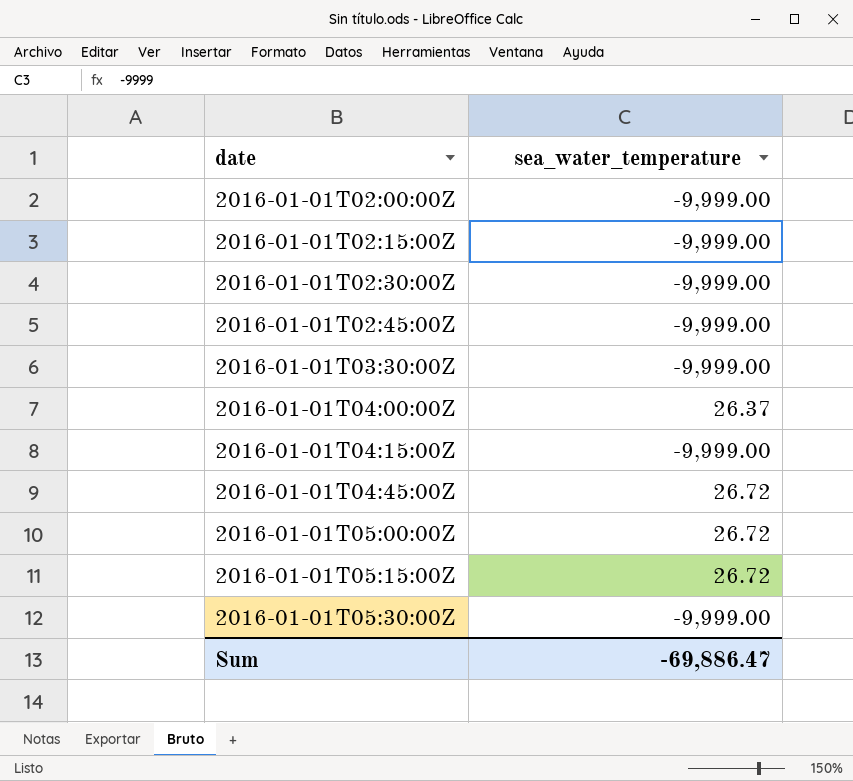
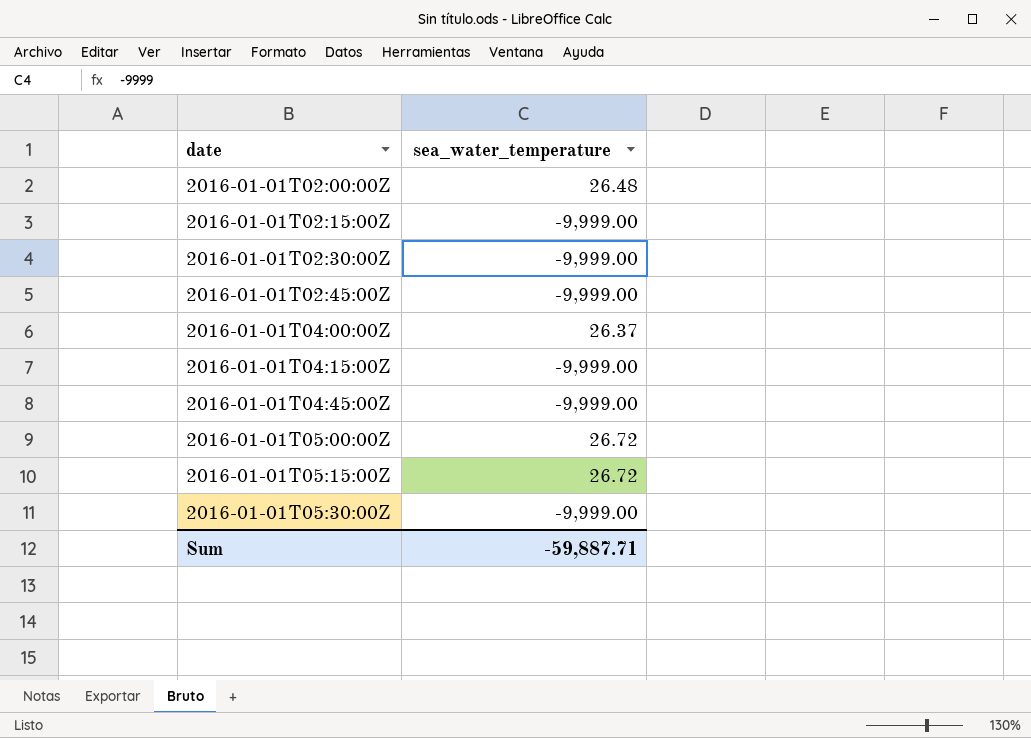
row 2016-01-01T03:30:00Z: -9,999.00 -> none
2016-01-01T02:00:00Z | sea_water_temperature: -9,999.00 -> 26.48
2016-01-01T04:45:00Z | sea_water_temperature: 26.72 -> -9,999.00
Sum | sea_water_temperature: -69,886.47 -> -59,887.71

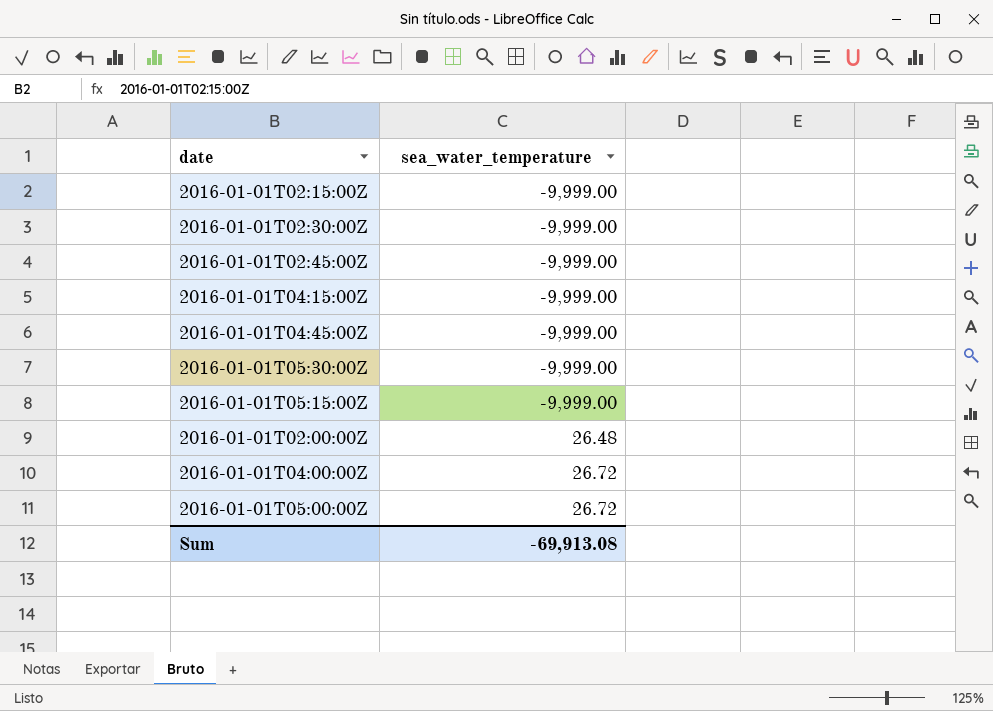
row order: date ascending -> sea_water_temperature ascending
2016-01-01T05:15:00Z | sea_water_temperature: 26.72 -> -9,999.00
2016-01-01T04:00:00Z | sea_water_temperature: 26.37 -> 26.72
Sum | sea_water_temperature: -59,887.71 -> -69,913.08

